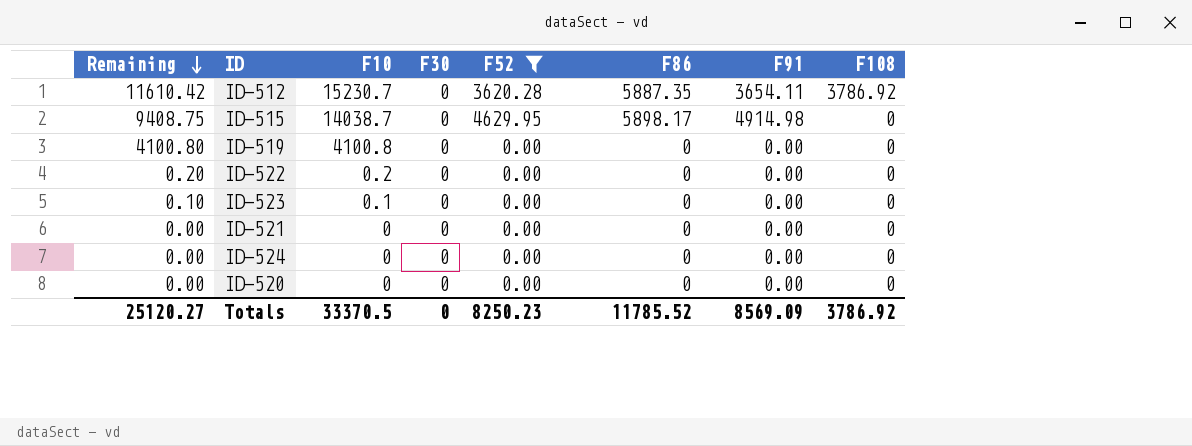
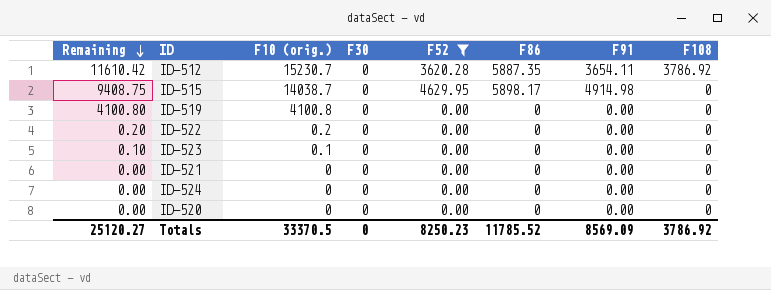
column name: F10 -> F10 (orig.)

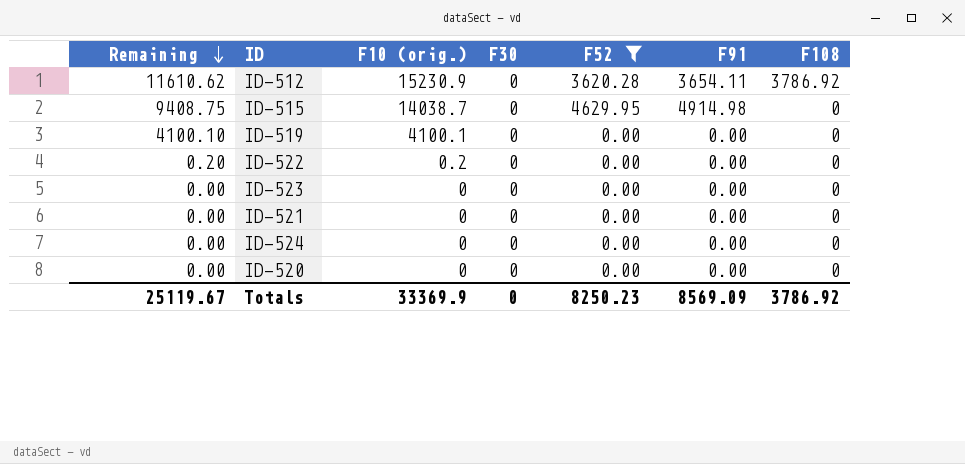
column F86 | position: 6 -> none
ID-512 | Remaining: 11610.42 -> 11610.62
ID-512 | F10 (orig.): 15230.7 -> 15230.9
ID-519 | Remaining: 4100.80 -> 4100.10
ID-519 | F10 (orig.): 4100.8 -> 4100.1
ID-523 | Remaining: 0.10 -> 0.00
ID-523 | F10 (orig.): 0.1 -> 0
Totals | Remaining: 25120.27 -> 25119.67
Totals | F10 (orig.): 33370.5 -> 33369.9

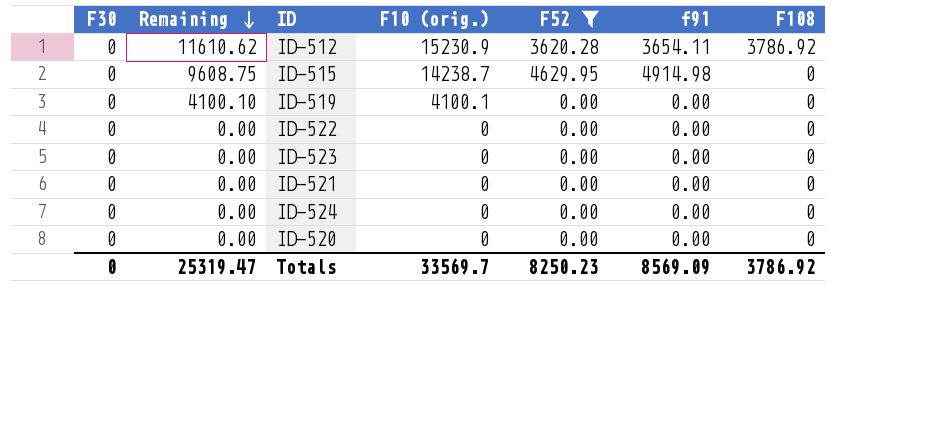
column F30 | position: 4 -> 1
column name: F91 -> f91
ID-515 | Remaining: 9408.75 -> 9608.75
ID-515 | F10 (orig.): 14038.7 -> 14238.7
ID-522 | Remaining: 0.20 -> 0.00
ID-522 | F10 (orig.): 0.2 -> 0
Totals | Remaining: 25119.67 -> 25319.47
Totals | F10 (orig.): 33369.9 -> 33569.7

